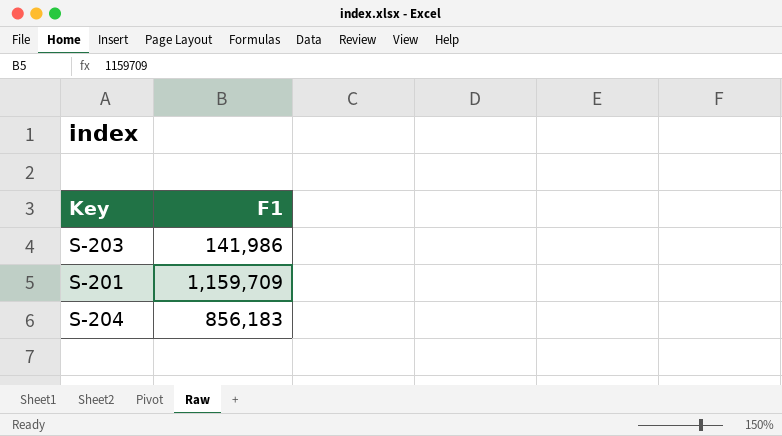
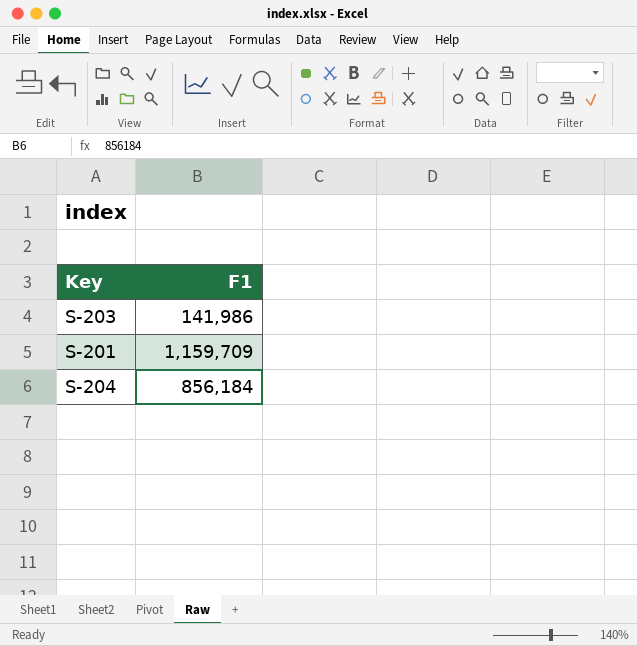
S-204 | F1: 856,183 -> 856,184

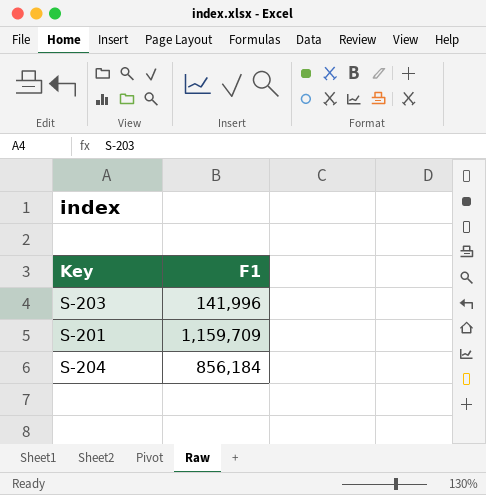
S-203 | F1: 141,986 -> 141,996

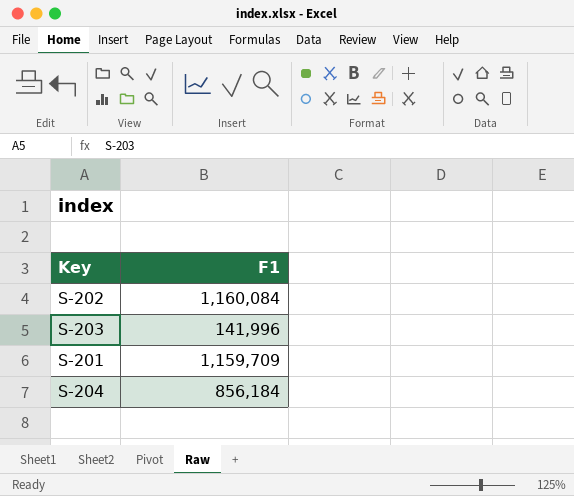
row S-202: none -> 1,160,084

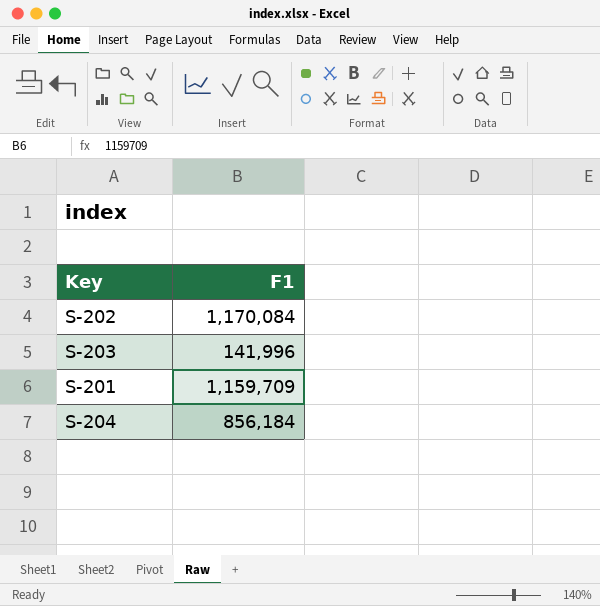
S-202 | F1: 1,160,084 -> 1,170,084

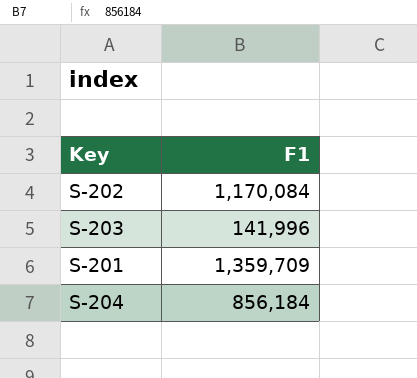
S-201 | F1: 1,159,709 -> 1,359,709

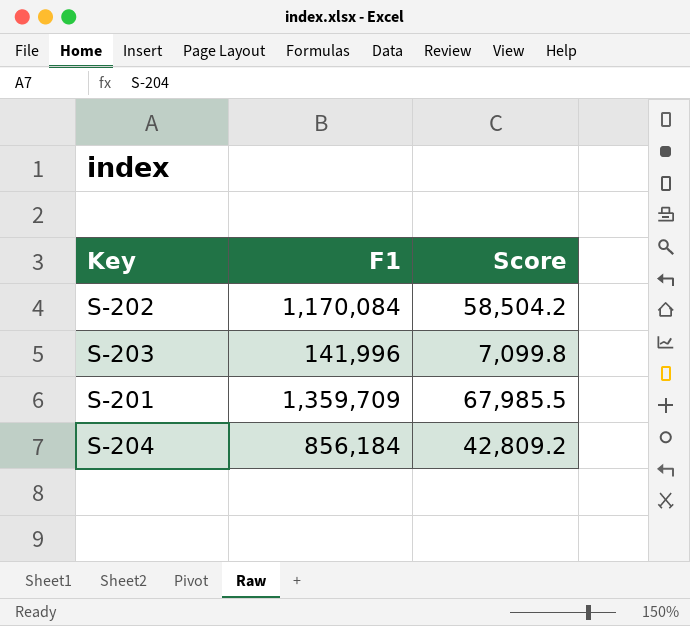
column Score | formula: none -> [F1] * 0.05

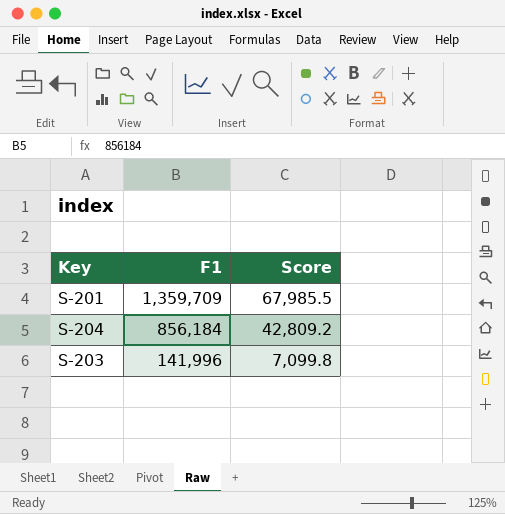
row order: none -> F1 descending
row S-202: 1,170,084 | 58,504.2 -> none

